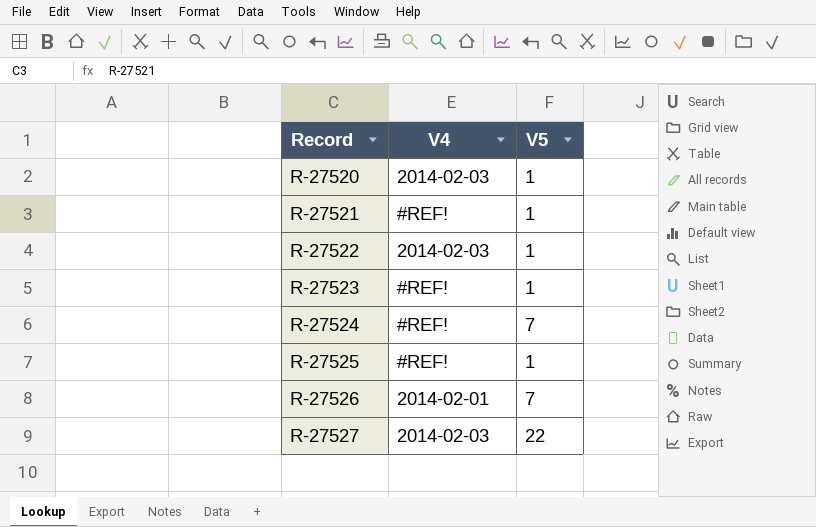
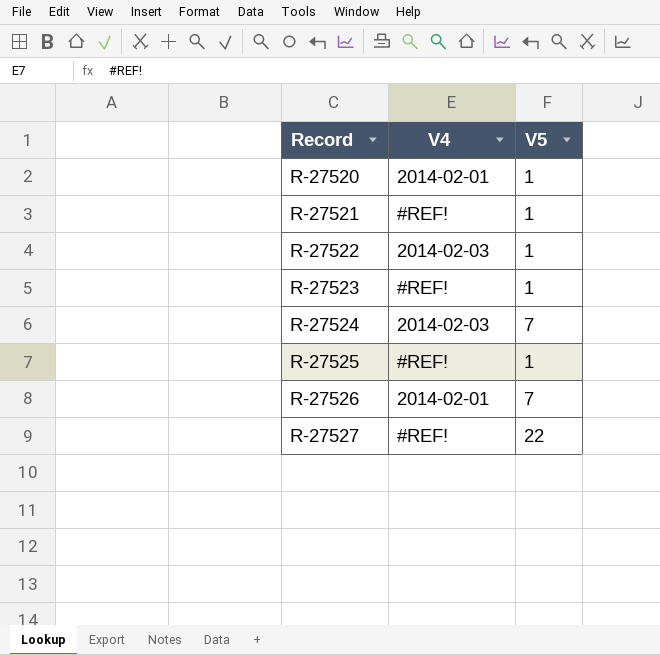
R-27520 | V4: 2014-02-03 -> 2014-02-01
R-27524 | V4: #REF! -> 2014-02-03
R-27527 | V4: 2014-02-03 -> #REF!

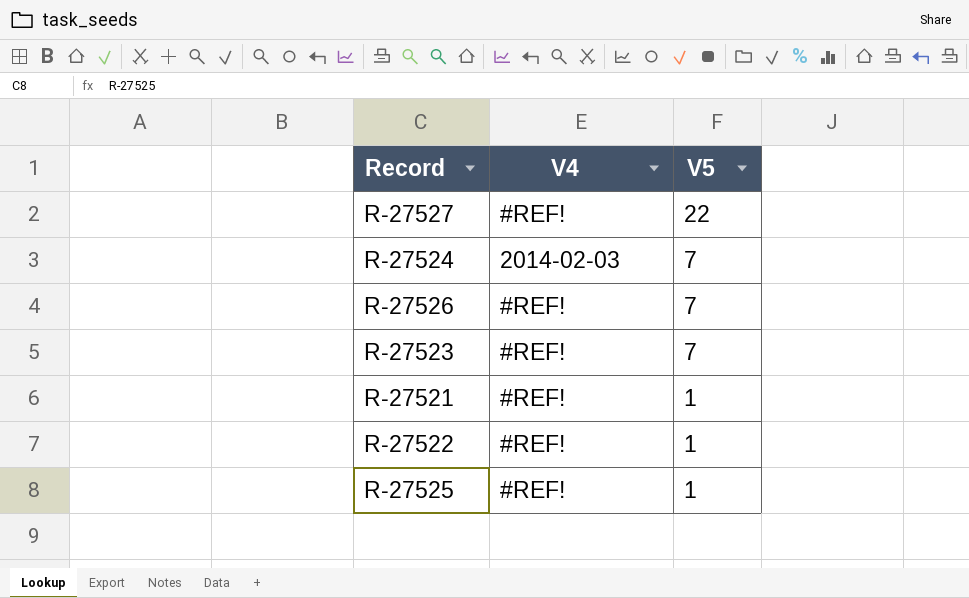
row order: Record ascending -> V5 descending
row R-27520: 2014-02-01 | 1 -> none
R-27526 | V4: 2014-02-01 -> #REF!
R-27523 | V5: 1 -> 7
R-27522 | V4: 2014-02-03 -> #REF!

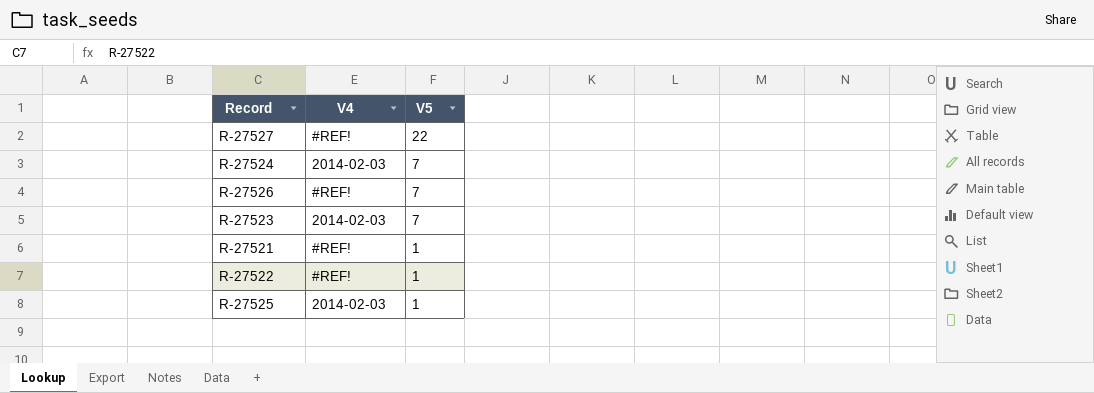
R-27523 | V4: #REF! -> 2014-02-03
R-27525 | V4: #REF! -> 2014-02-03

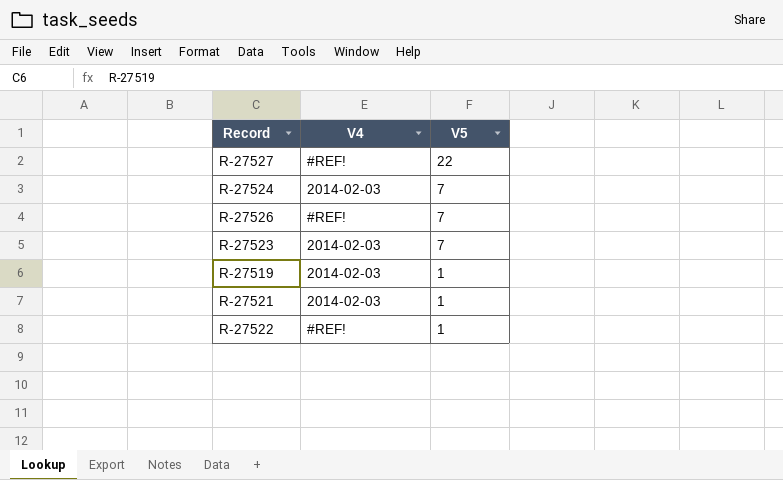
row R-27525: 2014-02-03 | 1 -> none
row R-27519: none -> 2014-02-03 | 1
R-27521 | V4: #REF! -> 2014-02-03

